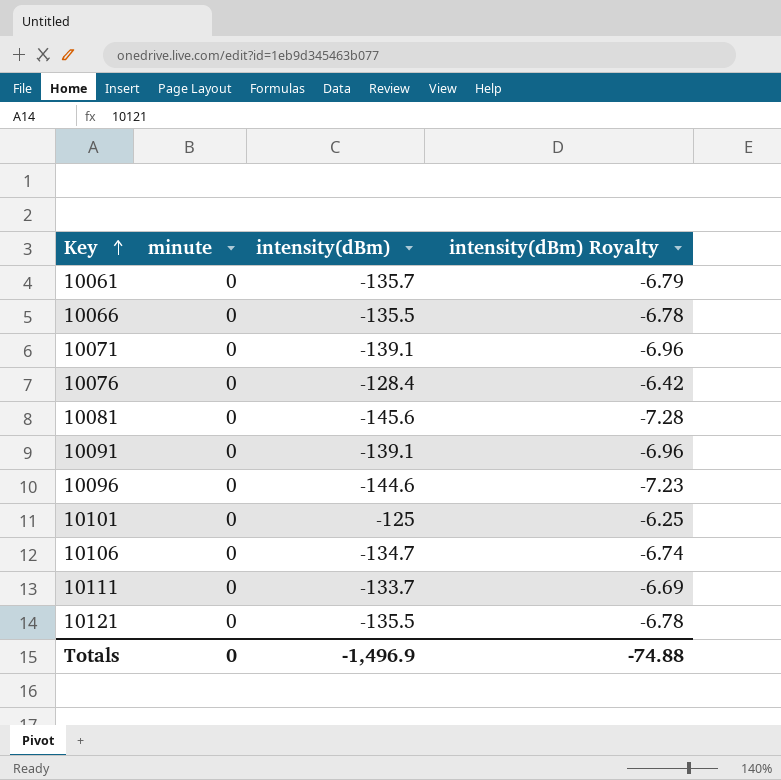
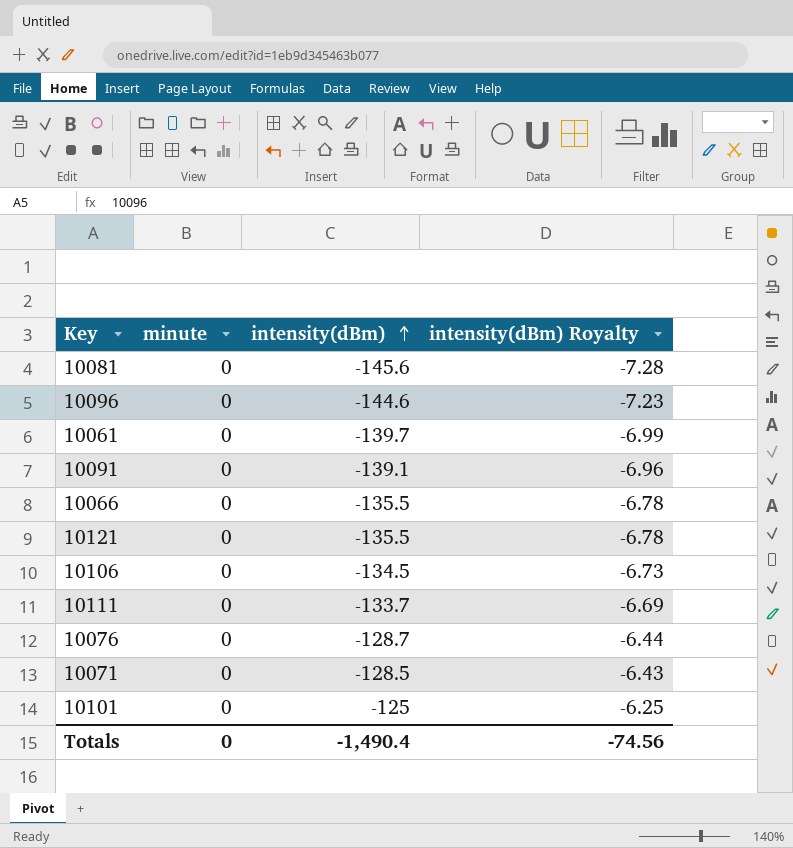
row order: Key ascending -> intensity(dBm) ascending
10061 | intensity(dBm): -135.7 -> -139.7
10061 | intensity(dBm) Royalty: -6.79 -> -6.99
10106 | intensity(dBm): -134.7 -> -134.5
10106 | intensity(dBm) Royalty: -6.74 -> -6.73
10076 | intensity(dBm): -128.4 -> -128.7
10076 | intensity(dBm) Royalty: -6.42 -> -6.44
10071 | intensity(dBm): -139.1 -> -128.5
10071 | intensity(dBm) Royalty: -6.96 -> -6.43
Totals | intensity(dBm): -1,496.9 -> -1,490.4
Totals | intensity(dBm) Royalty: -74.88 -> -74.56

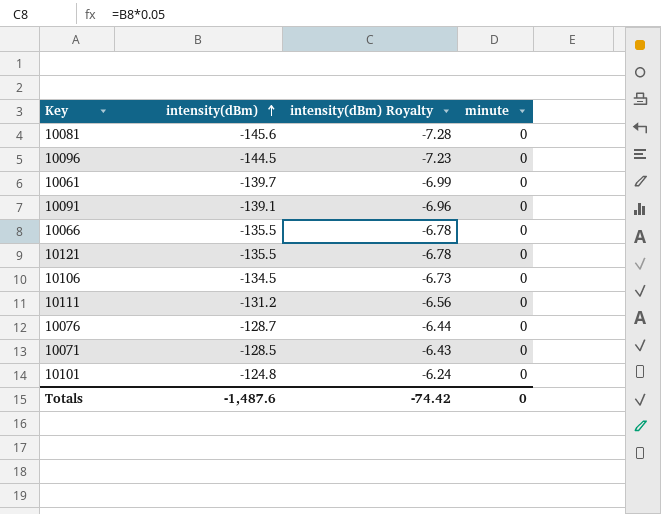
column minute | position: 2 -> 4
10096 | intensity(dBm): -144.6 -> -144.5
10111 | intensity(dBm): -133.7 -> -131.2
10111 | intensity(dBm) Royalty: -6.69 -> -6.56
10101 | intensity(dBm): -125 -> -124.8
10101 | intensity(dBm) Royalty: -6.25 -> -6.24
Totals | intensity(dBm): -1,490.4 -> -1,487.6
Totals | intensity(dBm) Royalty: -74.56 -> -74.42

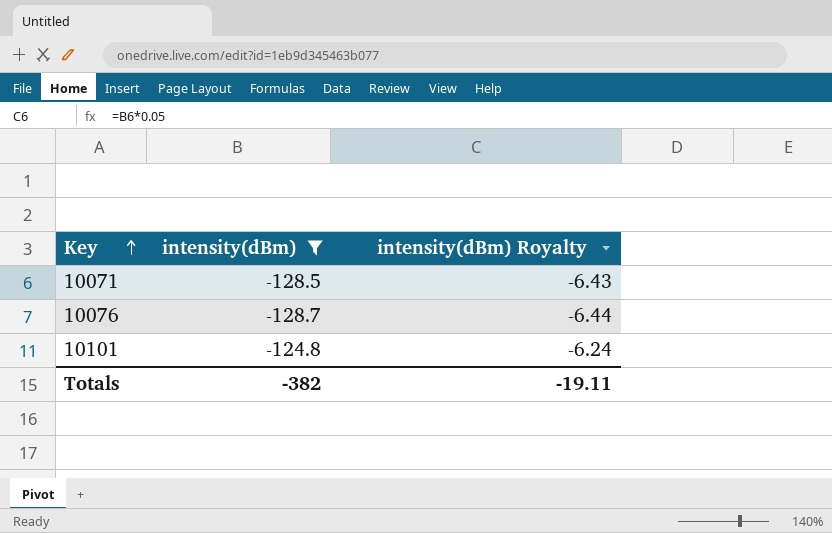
filter: none -> intensity(dBm) >= -128.7
row order: intensity(dBm) ascending -> Key ascending
column minute | position: 4 -> none
Totals | intensity(dBm): -1,487.6 -> -382
Totals | intensity(dBm) Royalty: -74.42 -> -19.11

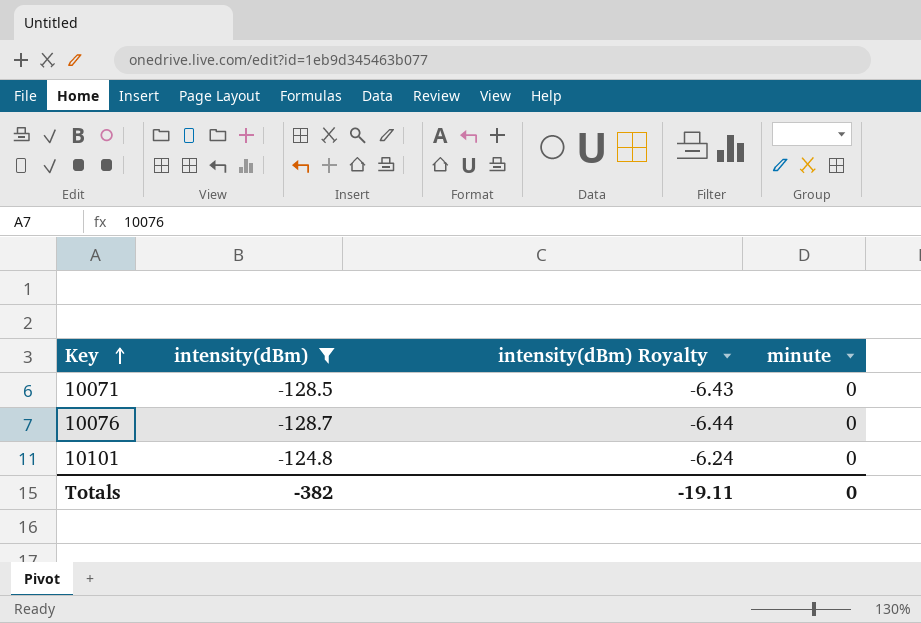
column minute | position: none -> 4

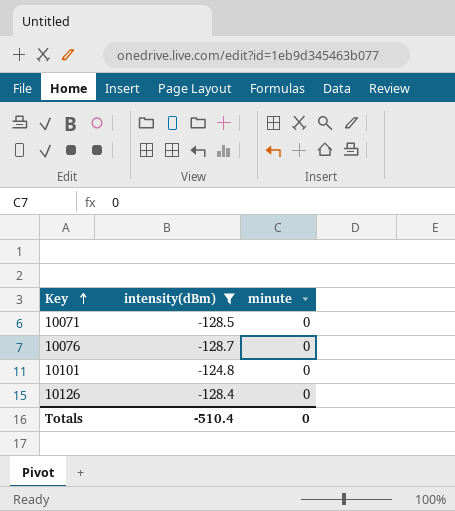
column intensity(dBm) Royalty | formula: [intensity(dBm)] * 0.05 -> none
row 10126: none -> -128.4 | 0
Totals | intensity(dBm): -382 -> -510.4

